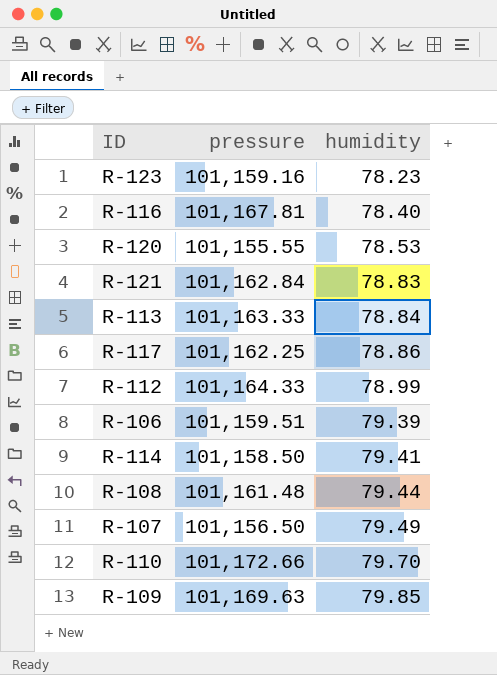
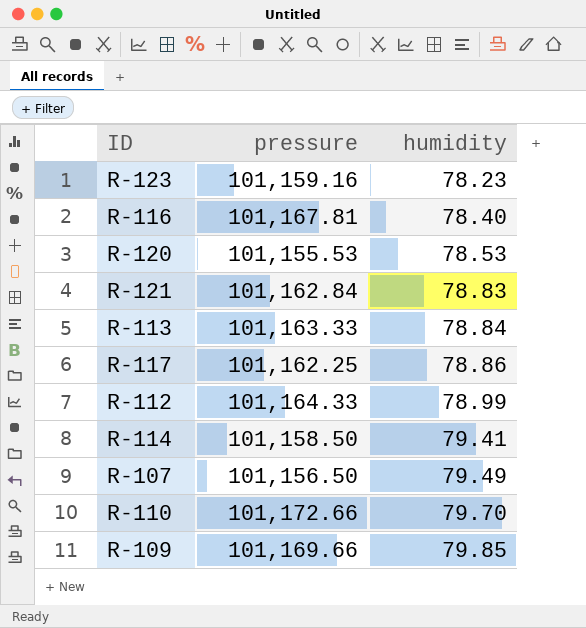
row R-106: 101,159.51 | 79.39 -> none
row R-108: 101,161.48 | 79.44 -> none
R-120 | pressure: 101,155.55 -> 101,155.53
R-109 | pressure: 101,169.63 -> 101,169.66

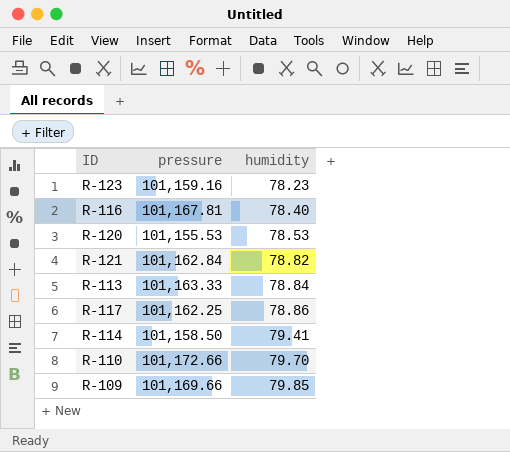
row R-112: 101,164.33 | 78.99 -> none
row R-107: 101,156.50 | 79.49 -> none
R-121 | humidity: 78.83 -> 78.82

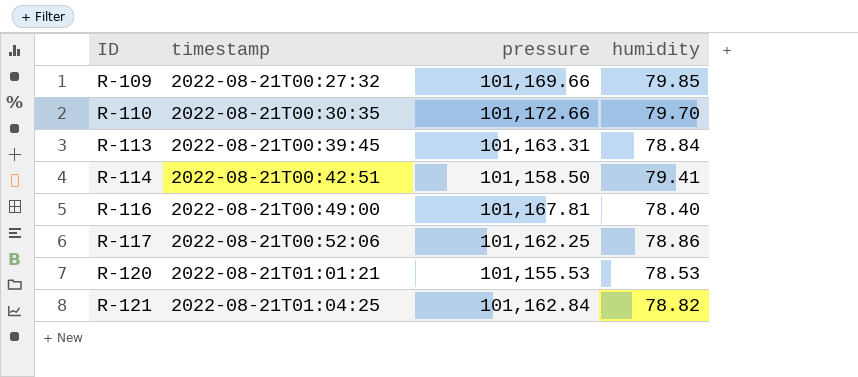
row order: humidity ascending -> ID ascending
column timestamp | position: none -> 2
row R-123: 101,159.16 | 78.23 -> none
R-113 | pressure: 101,163.33 -> 101,163.31

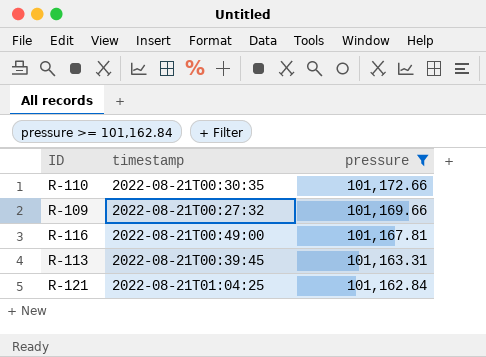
filter: none -> pressure >= 101,162.84
row order: ID ascending -> pressure descending
column humidity | position: 4 -> none

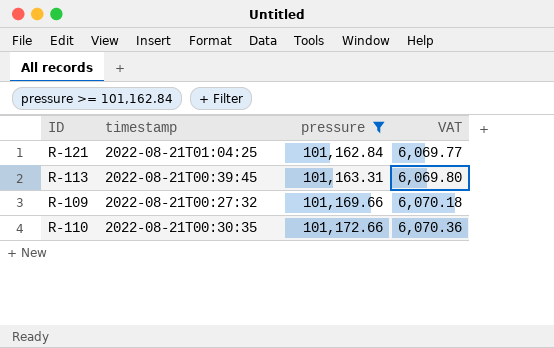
row order: pressure descending -> pressure ascending
column VAT | formula: none -> [pressure] * 0.06
row R-116: 2022-08-21T00:49:00 | 101,167.81 -> none

